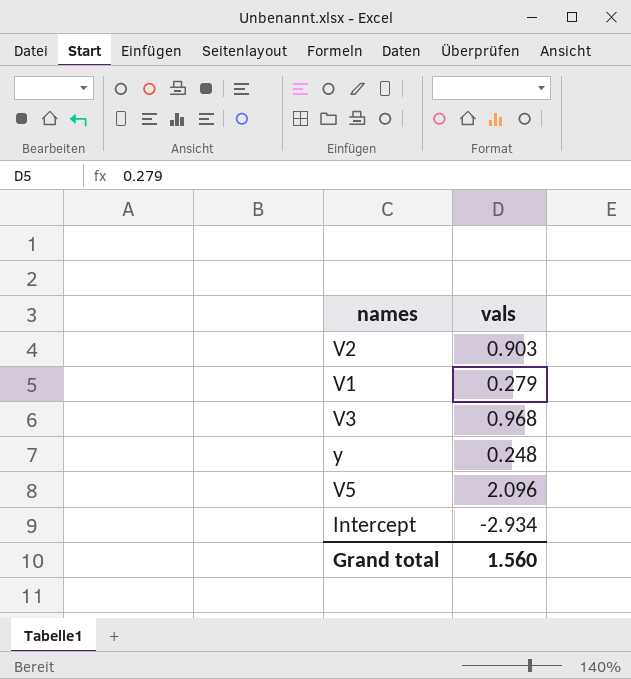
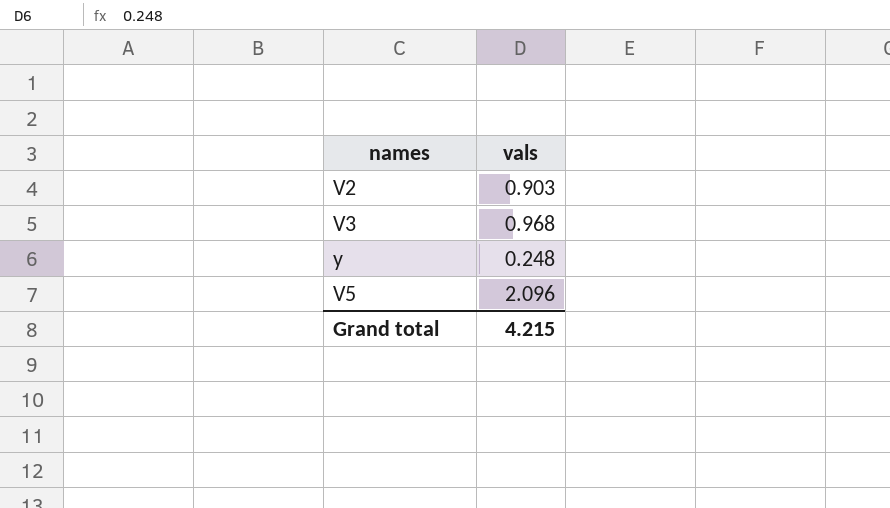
row V1: 0.279 -> none
row Intercept: -2.934 -> none
Grand total | vals: 1.560 -> 4.215

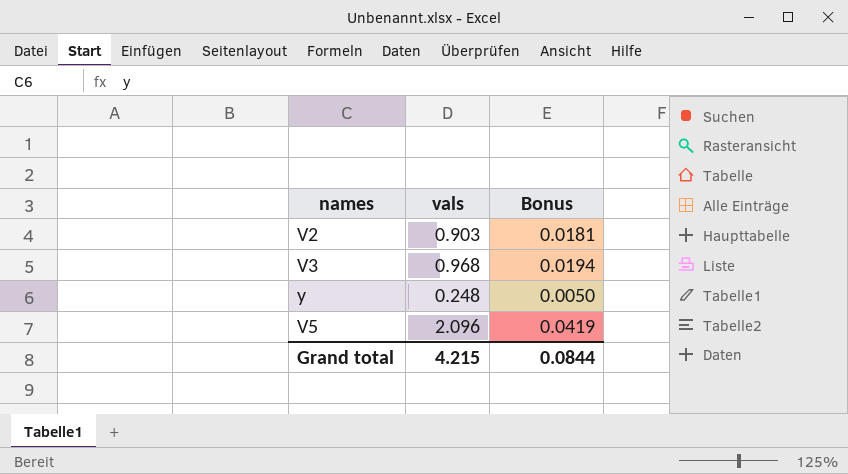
column Bonus | formula: none -> [vals] * 0.02

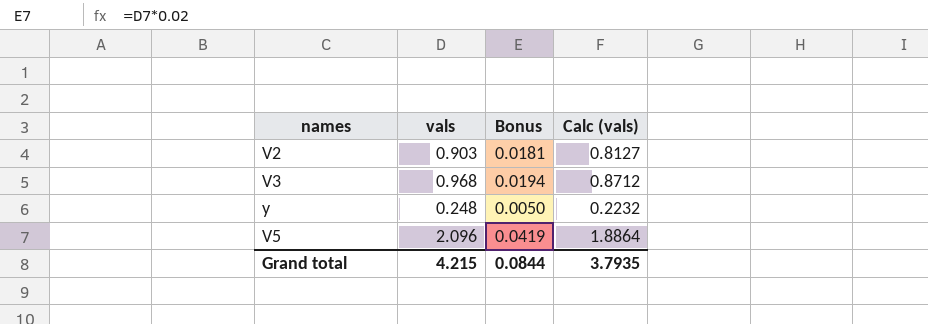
column Calc (vals) | formula: none -> [vals] * 0.9

